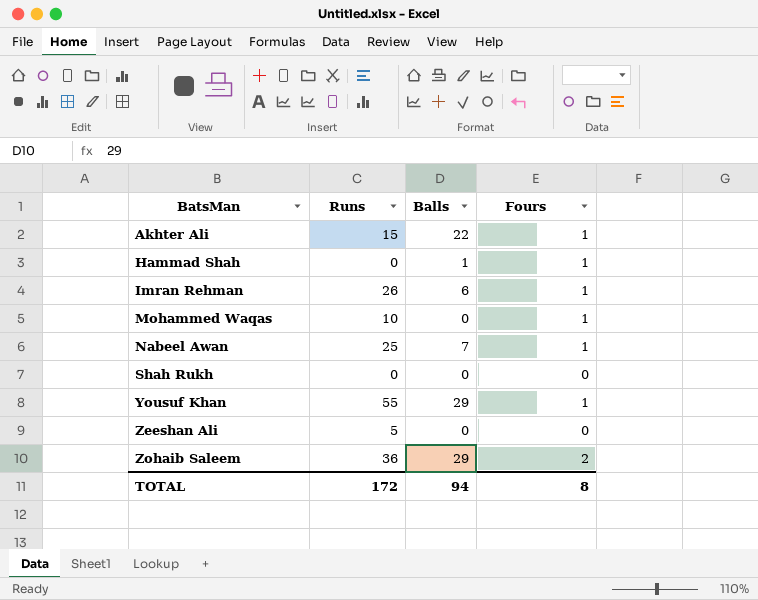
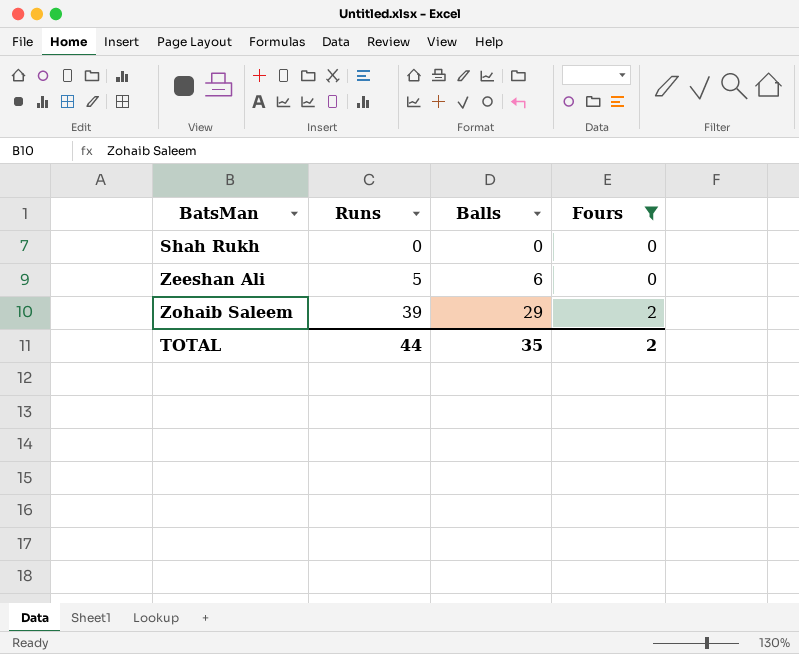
filter: none -> Fours != 1
Zeeshan Ali | Balls: 0 -> 6
Zohaib Saleem | Runs: 36 -> 39
TOTAL | Runs: 172 -> 44
TOTAL | Balls: 94 -> 35
TOTAL | Fours: 8 -> 2

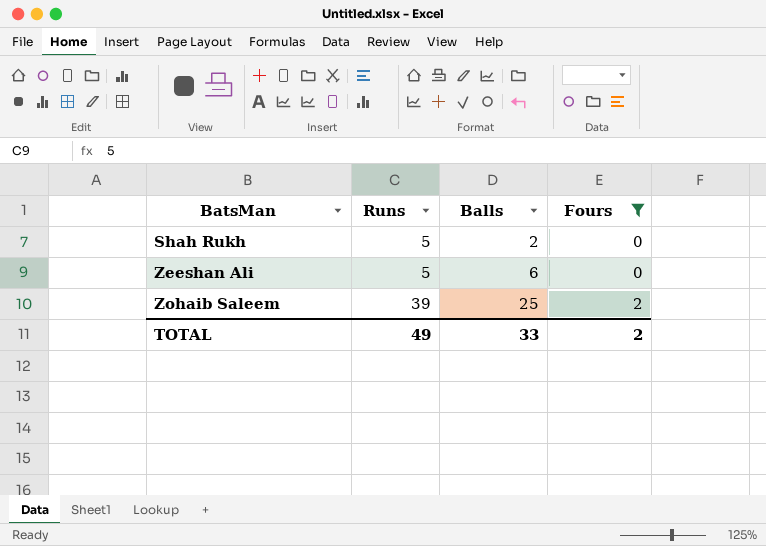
Shah Rukh | Runs: 0 -> 5
Shah Rukh | Balls: 0 -> 2
Zohaib Saleem | Balls: 29 -> 25
TOTAL | Runs: 44 -> 49
TOTAL | Balls: 35 -> 33

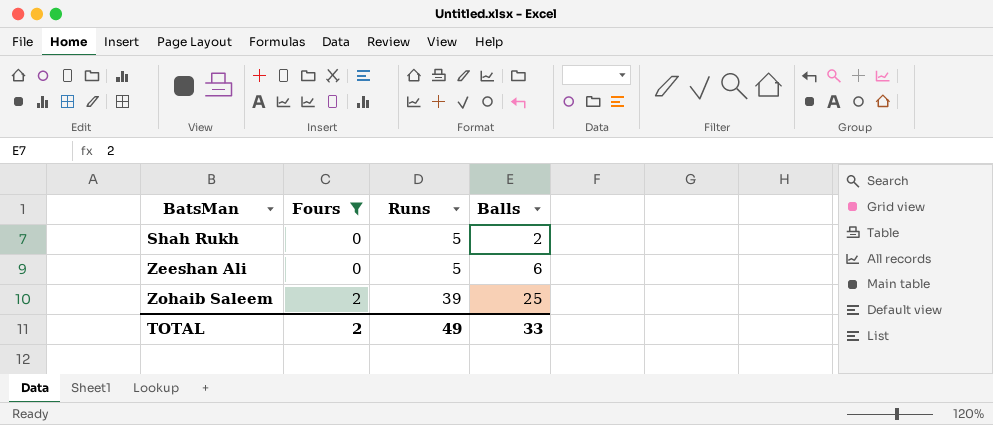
column Fours | position: 4 -> 2

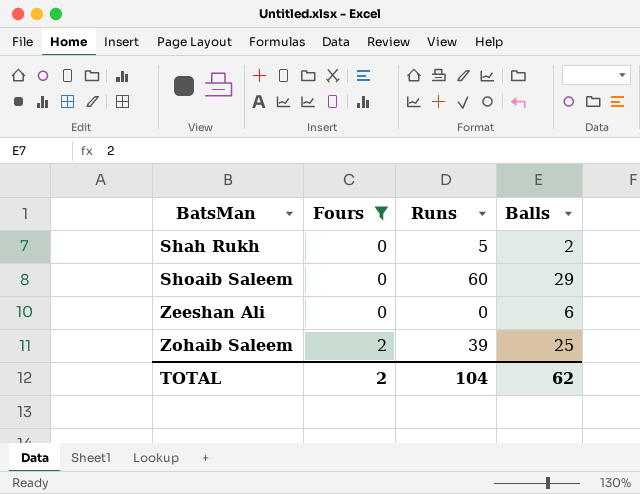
row Shoaib Saleem: none -> 0 | 60 | 29
Zeeshan Ali | Runs: 5 -> 0
TOTAL | Runs: 49 -> 104
TOTAL | Balls: 33 -> 62

